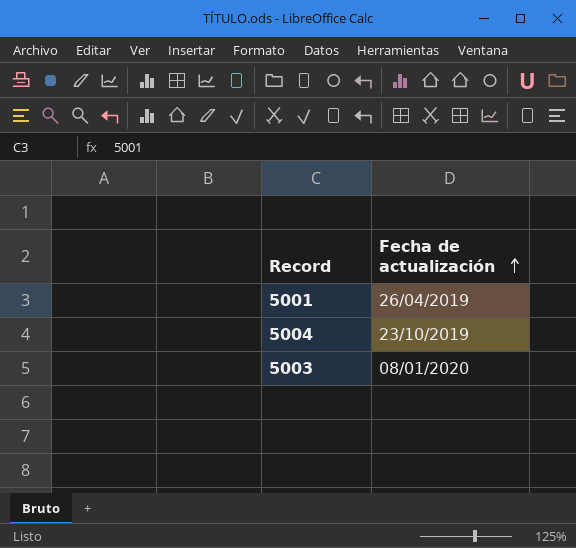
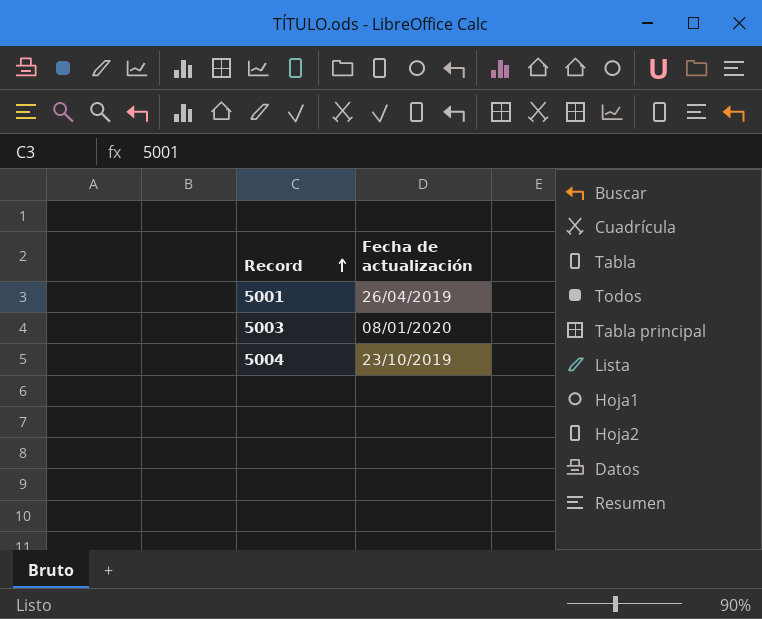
row order: Fecha de actualización ascending -> Record ascending

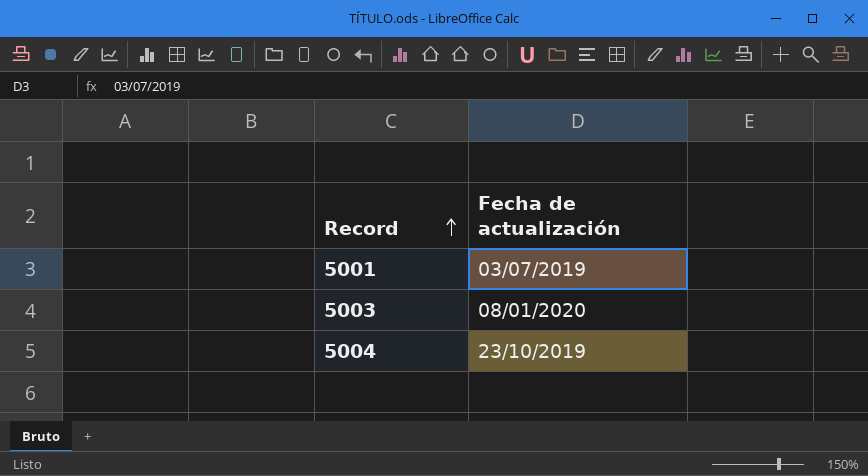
5001 | Fecha de actualización: 26/04/2019 -> 03/07/2019

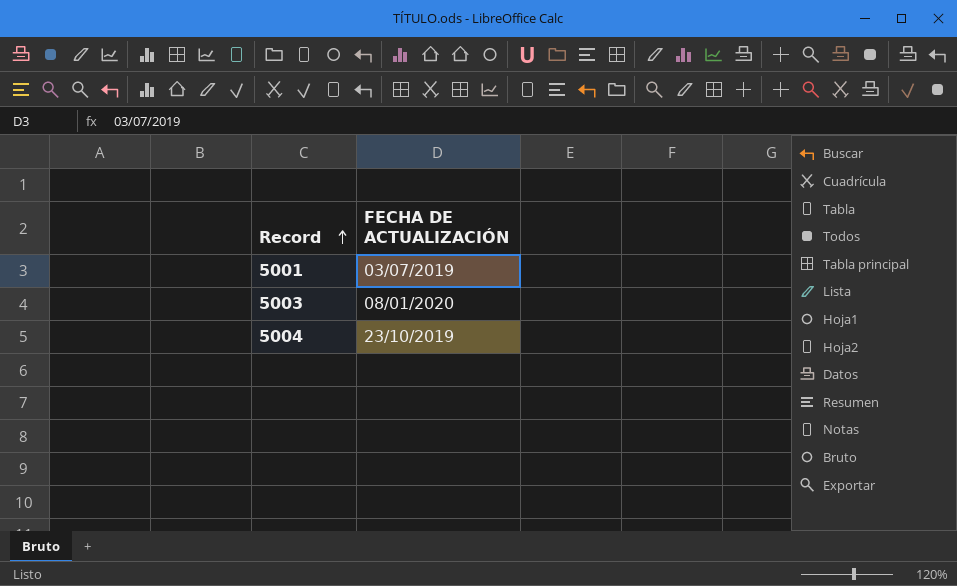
column name: Fecha de actualización -> FECHA DE ACTUALIZACIÓN

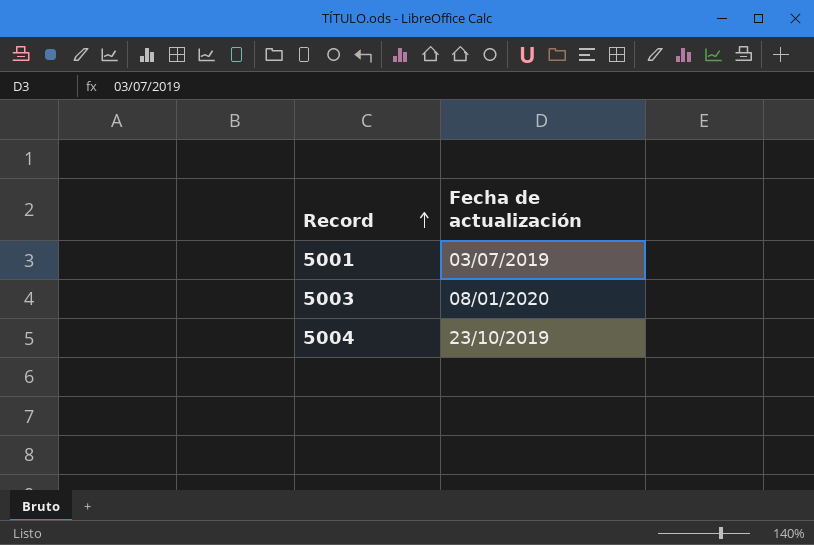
column name: FECHA DE ACTUALIZACIÓN -> Fecha de actualización

